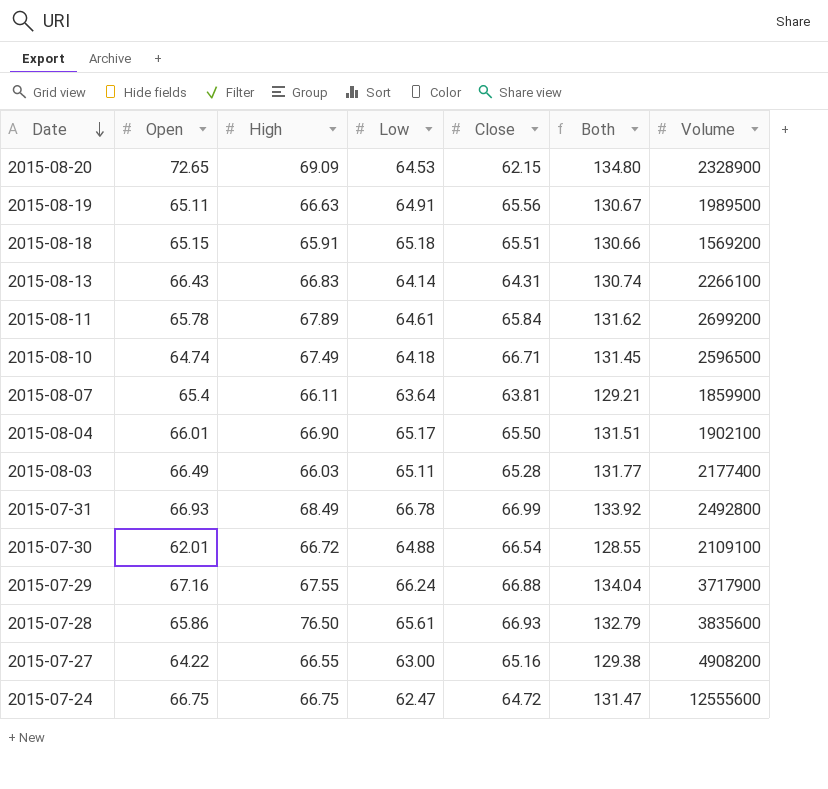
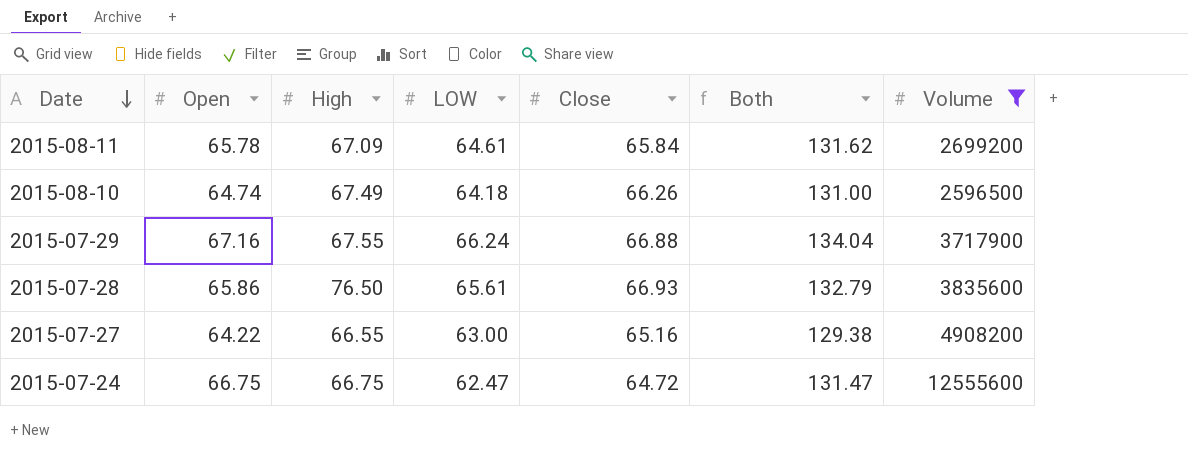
filter: none -> Volume >= 2596500
column name: Low -> LOW
2015-08-11 | High: 67.89 -> 67.09
2015-08-10 | Close: 66.71 -> 66.26
2015-08-10 | Both: 131.45 -> 131.00

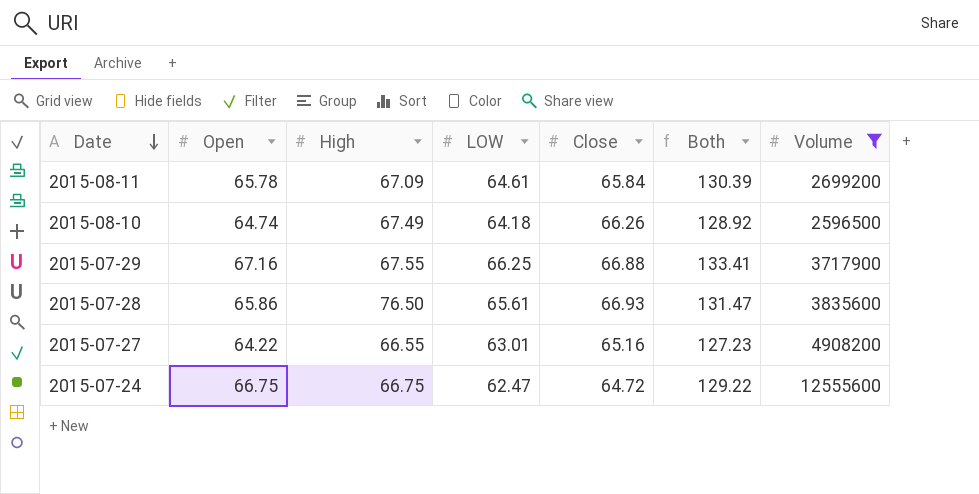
column Both | formula: [Open] + [Close] -> [Open] + [LOW]
2015-07-29 | LOW: 66.24 -> 66.25
2015-07-27 | LOW: 63.00 -> 63.01

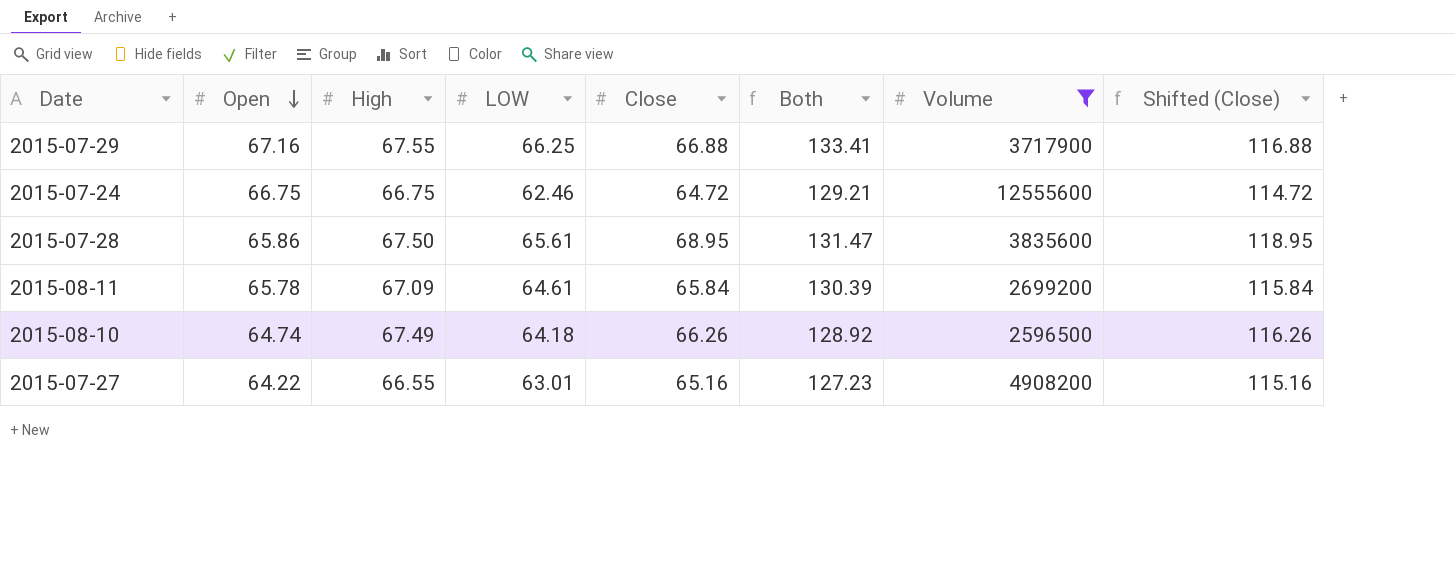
row order: Date descending -> Open descending
column Shifted (Close) | formula: none -> [Close] + 50
2015-07-24 | LOW: 62.47 -> 62.46
2015-07-24 | Both: 129.22 -> 129.21
2015-07-28 | High: 76.50 -> 67.50
2015-07-28 | Close: 66.93 -> 68.95

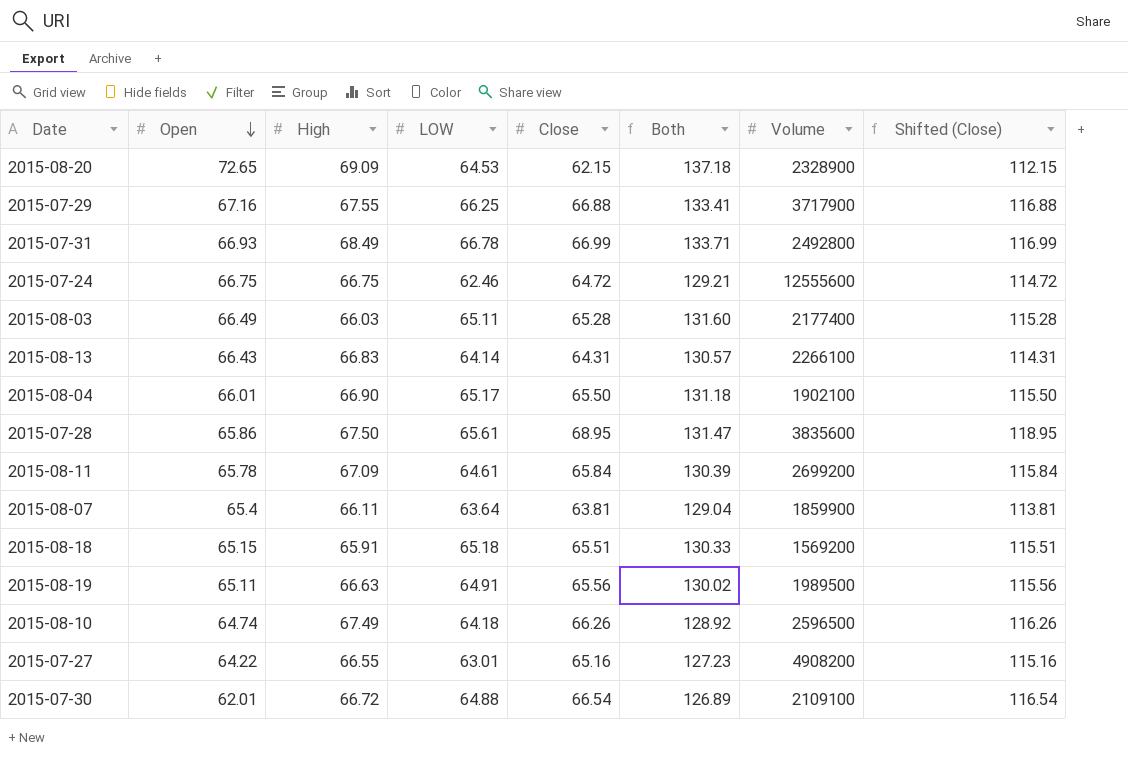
filter: Volume >= 2596500 -> none

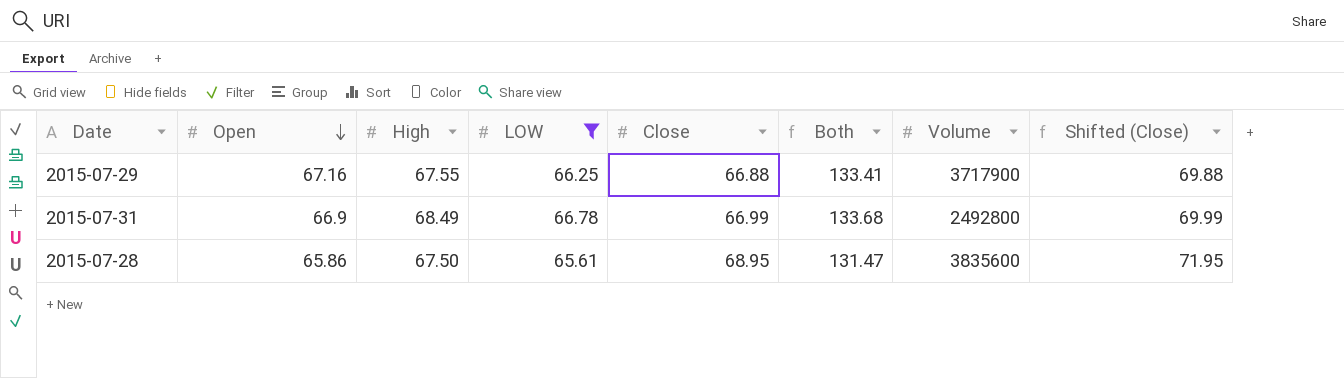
filter: none -> LOW >= 65.61
column Shifted (Close) | formula: [Close] + 50 -> [Close] + 3
2015-07-31 | Open: 66.93 -> 66.9
2015-07-31 | Both: 133.71 -> 133.68

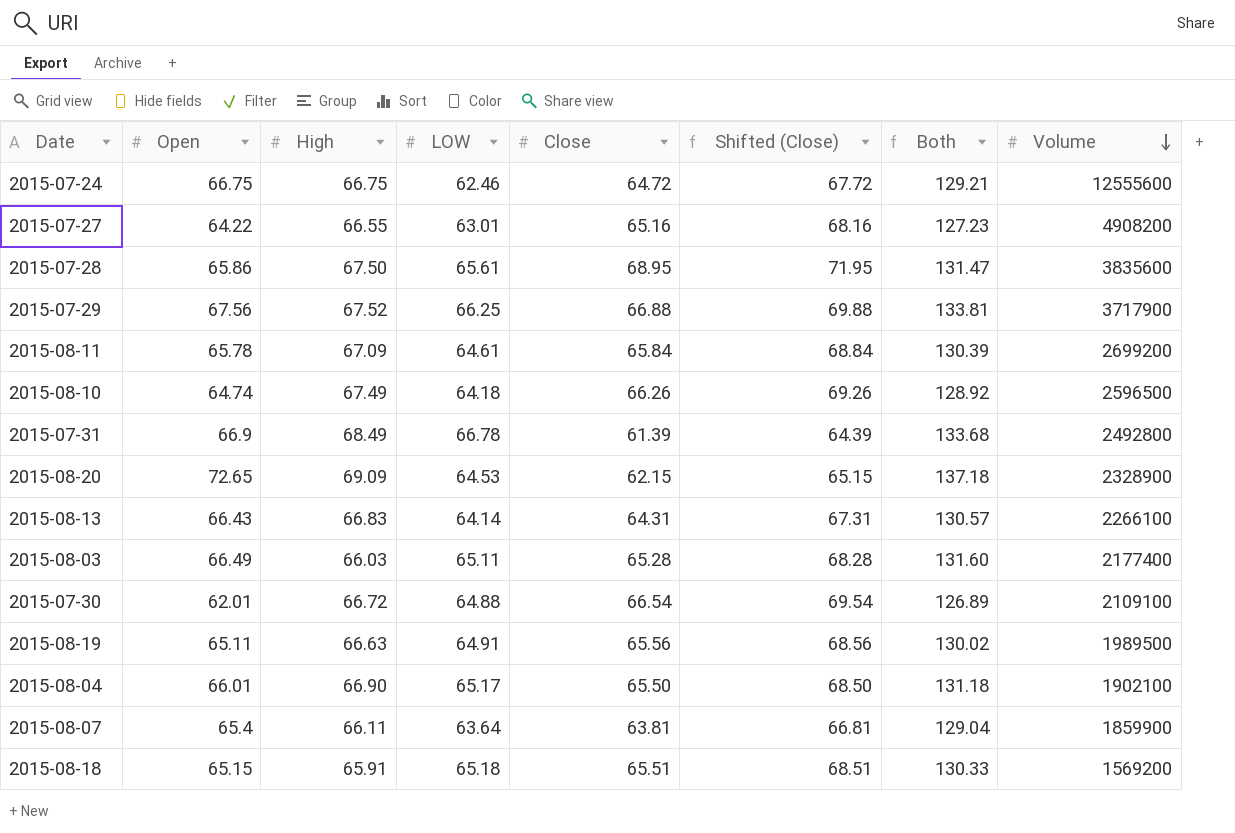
filter: LOW >= 65.61 -> none
row order: Open descending -> Volume descending
column Shifted (Close) | position: 8 -> 6
2015-07-29 | Open: 67.16 -> 67.56
2015-07-29 | High: 67.55 -> 67.52
2015-07-29 | Both: 133.41 -> 133.81
2015-07-31 | Close: 66.99 -> 61.39
2015-07-31 | Shifted (Close): 69.99 -> 64.39

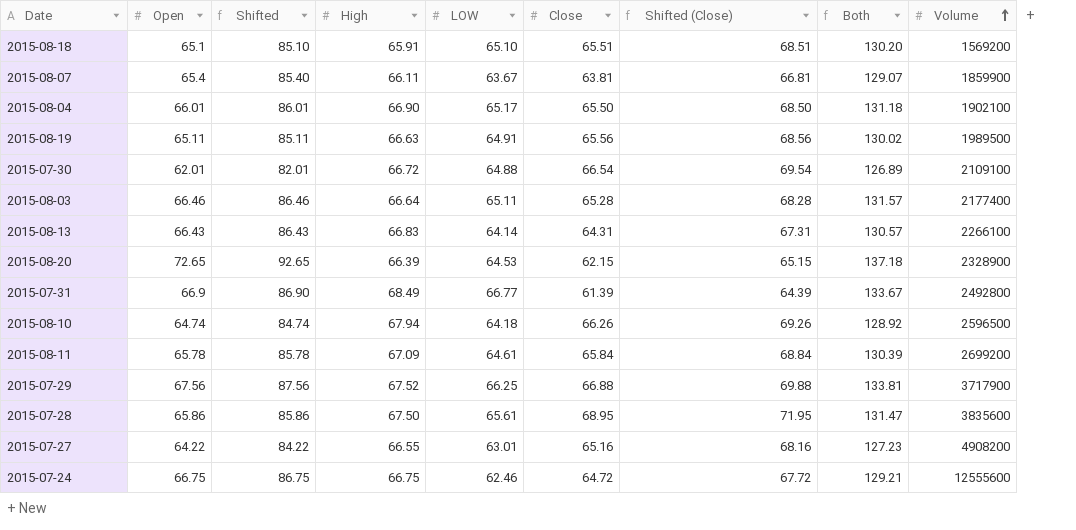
row order: Volume descending -> Volume ascending
column Shifted | formula: none -> [Open] + 20
2015-08-18 | Open: 65.15 -> 65.1
2015-08-18 | LOW: 65.18 -> 65.10
2015-08-18 | Both: 130.33 -> 130.20
2015-08-07 | LOW: 63.64 -> 63.67
2015-08-07 | Both: 129.04 -> 129.07
2015-08-03 | Open: 66.49 -> 66.46
2015-08-03 | High: 66.03 -> 66.64
2015-08-03 | Both: 131.60 -> 131.57
2015-08-20 | High: 69.09 -> 66.39
2015-07-31 | LOW: 66.78 -> 66.77
2015-07-31 | Both: 133.68 -> 133.67
2015-08-10 | High: 67.49 -> 67.94

